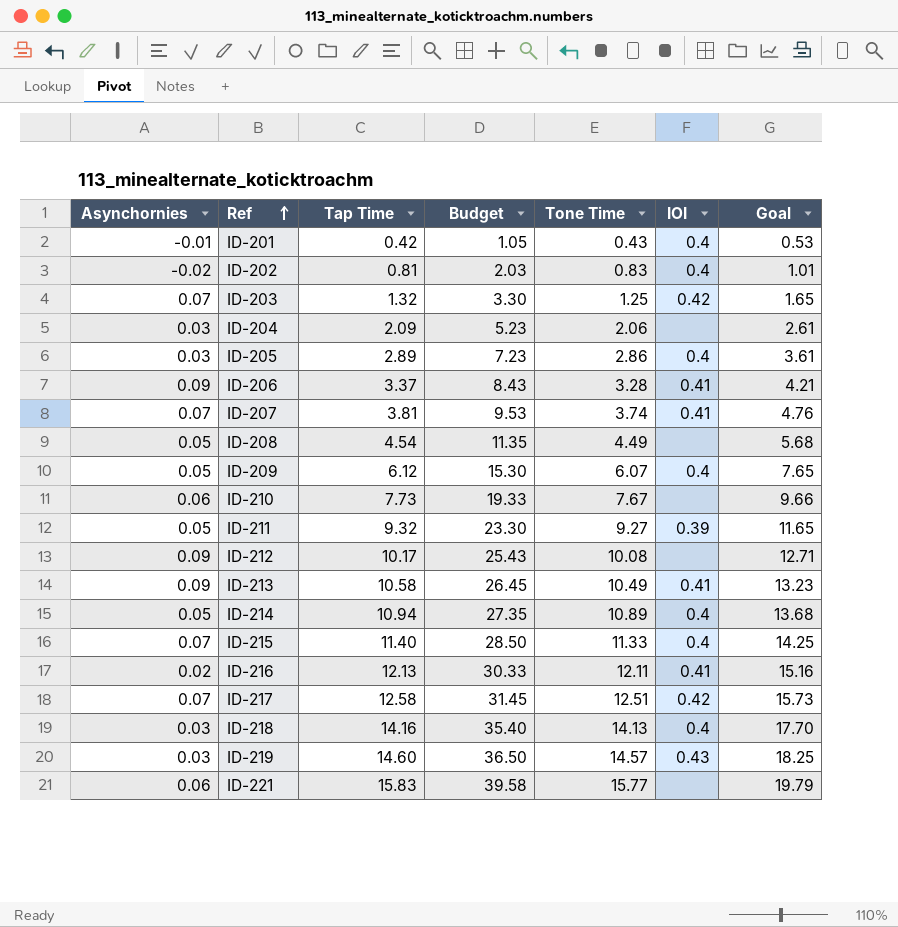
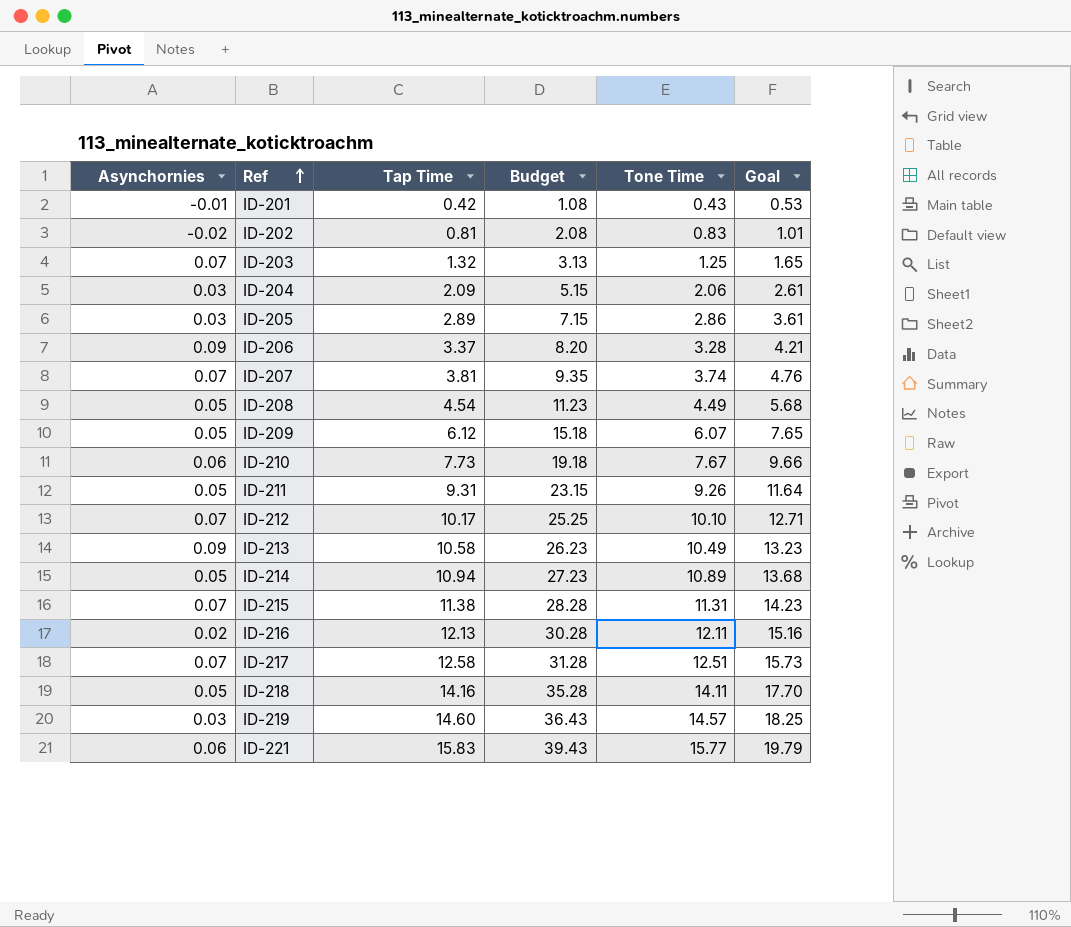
column IOI | position: 6 -> none
column Budget | formula: [Tap Time] * 2.5 -> [Tone Time] * 2.5
ID-211 | Tap Time: 9.32 -> 9.31
ID-211 | Tone Time: 9.27 -> 9.26
ID-211 | Goal: 11.65 -> 11.64
ID-212 | Asynchornies: 0.09 -> 0.07
ID-212 | Tone Time: 10.08 -> 10.10
ID-215 | Tap Time: 11.40 -> 11.38
ID-215 | Tone Time: 11.33 -> 11.31
ID-215 | Goal: 14.25 -> 14.23
ID-218 | Asynchornies: 0.03 -> 0.05
ID-218 | Tone Time: 14.13 -> 14.11

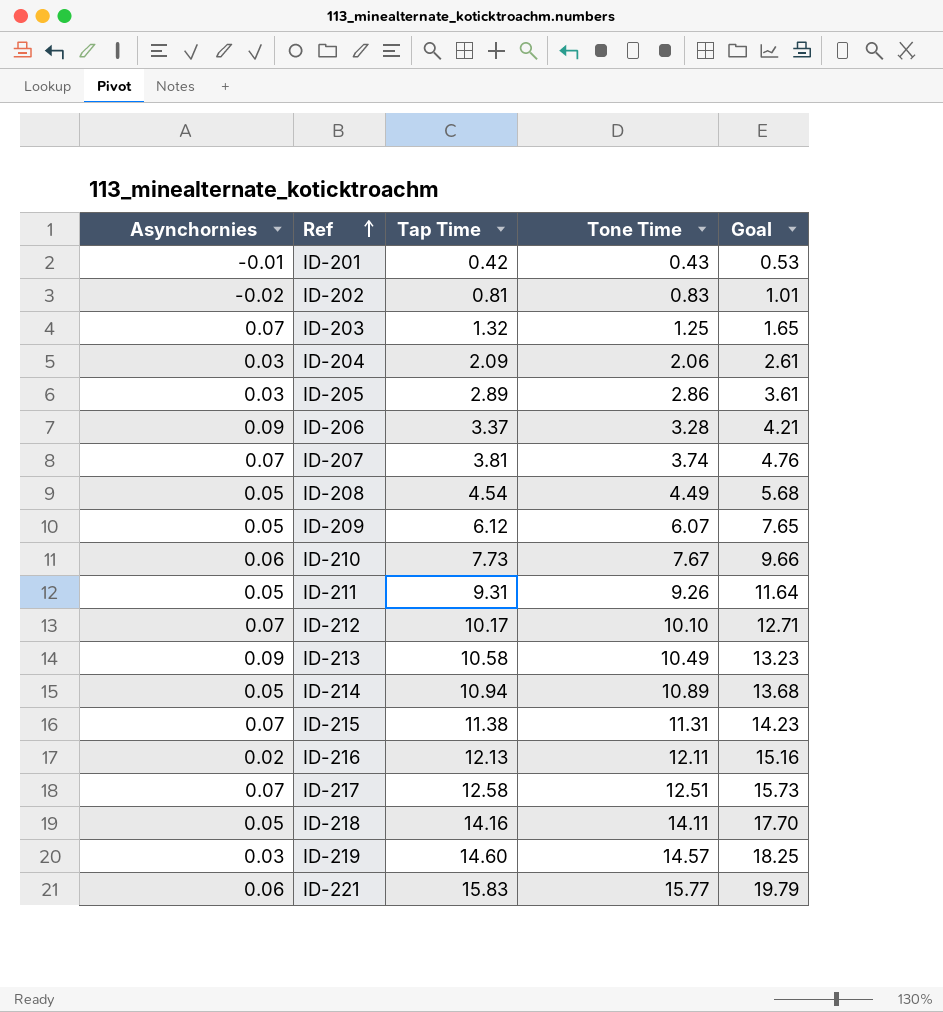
column Budget | formula: [Tone Time] * 2.5 -> none

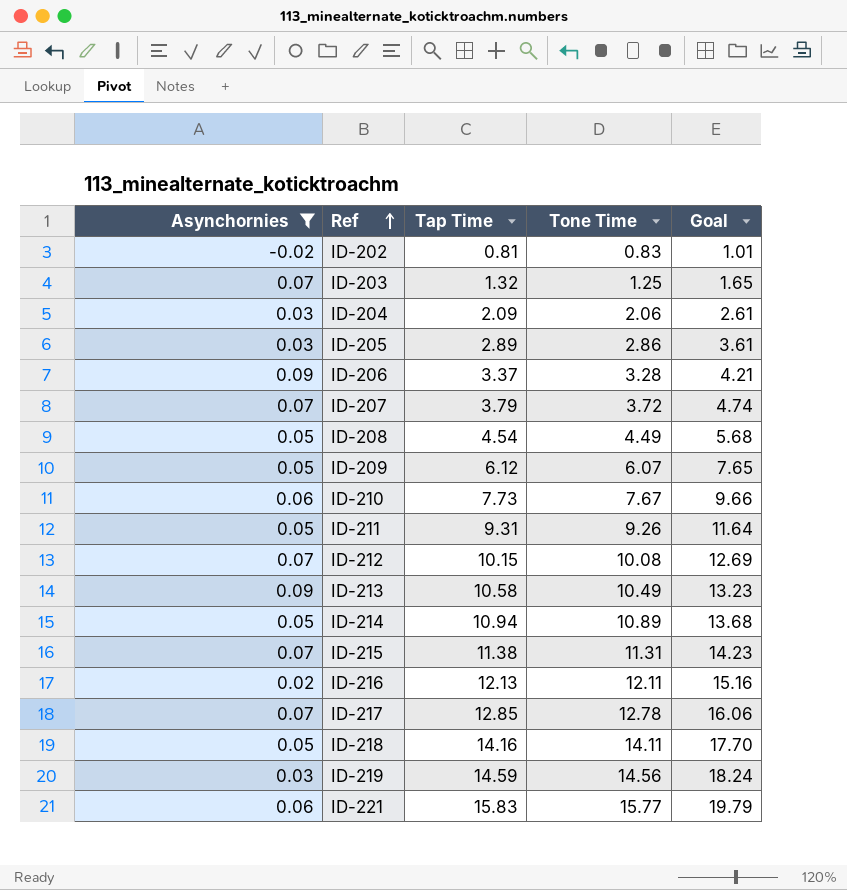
filter: none -> Asynchornies != -0.01
ID-207 | Tap Time: 3.81 -> 3.79
ID-207 | Tone Time: 3.74 -> 3.72
ID-207 | Goal: 4.76 -> 4.74
ID-212 | Tap Time: 10.17 -> 10.15
ID-212 | Tone Time: 10.10 -> 10.08
ID-212 | Goal: 12.71 -> 12.69
ID-217 | Tap Time: 12.58 -> 12.85
ID-217 | Tone Time: 12.51 -> 12.78
ID-217 | Goal: 15.73 -> 16.06
ID-219 | Tap Time: 14.60 -> 14.59
ID-219 | Tone Time: 14.57 -> 14.56
ID-219 | Goal: 18.25 -> 18.24

